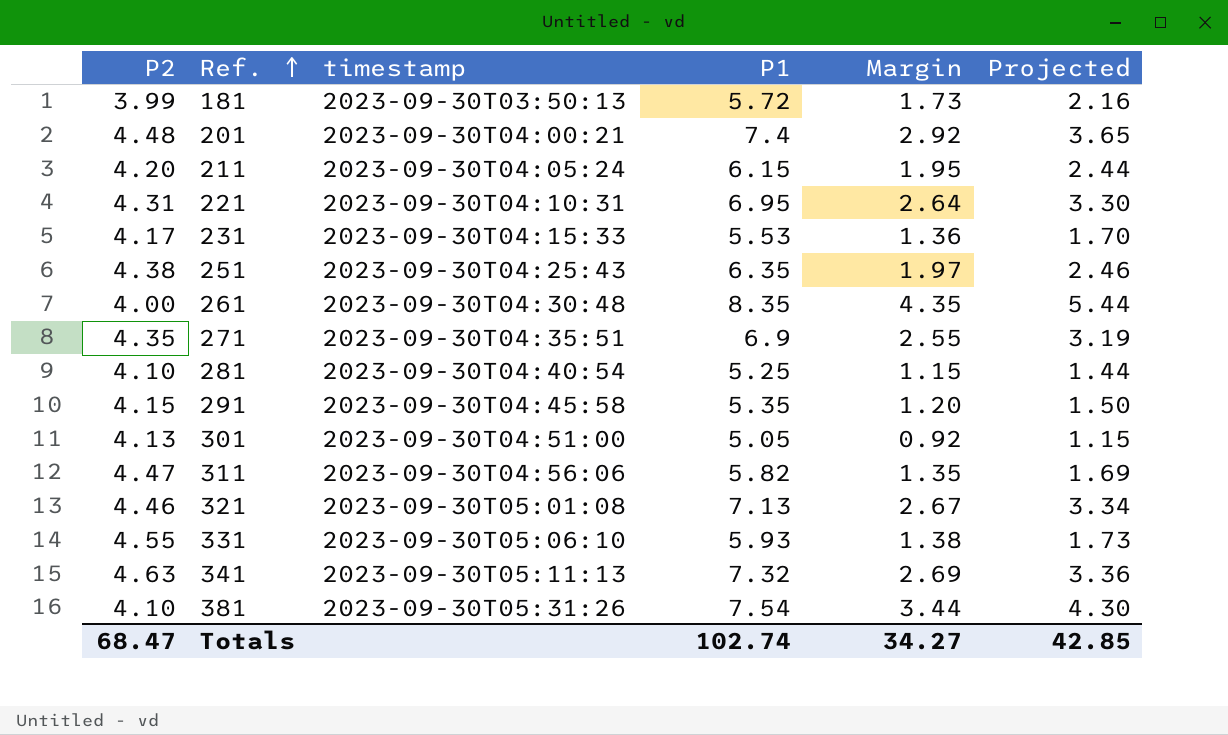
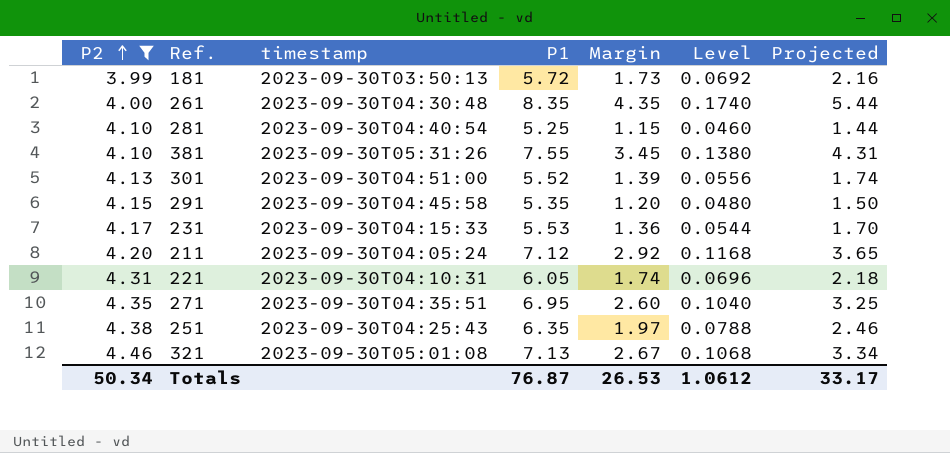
filter: none -> P2 <= 4.46
row order: Ref. ascending -> P2 ascending
column Level | formula: none -> [Margin] * 0.04
381 | P1: 7.54 -> 7.55
381 | Margin: 3.44 -> 3.45
381 | Projected: 4.30 -> 4.31
301 | P1: 5.05 -> 5.52
301 | Margin: 0.92 -> 1.39
301 | Projected: 1.15 -> 1.74
211 | P1: 6.15 -> 7.12
211 | Margin: 1.95 -> 2.92
211 | Projected: 2.44 -> 3.65
221 | P1: 6.95 -> 6.05
221 | Margin: 2.64 -> 1.74
221 | Projected: 3.30 -> 2.18
271 | P1: 6.9 -> 6.95
271 | Margin: 2.55 -> 2.60
271 | Projected: 3.19 -> 3.25
Totals | P2: 68.47 -> 50.34
Totals | P1: 102.74 -> 76.87
Totals | Margin: 34.27 -> 26.53
Totals | Projected: 42.85 -> 33.17

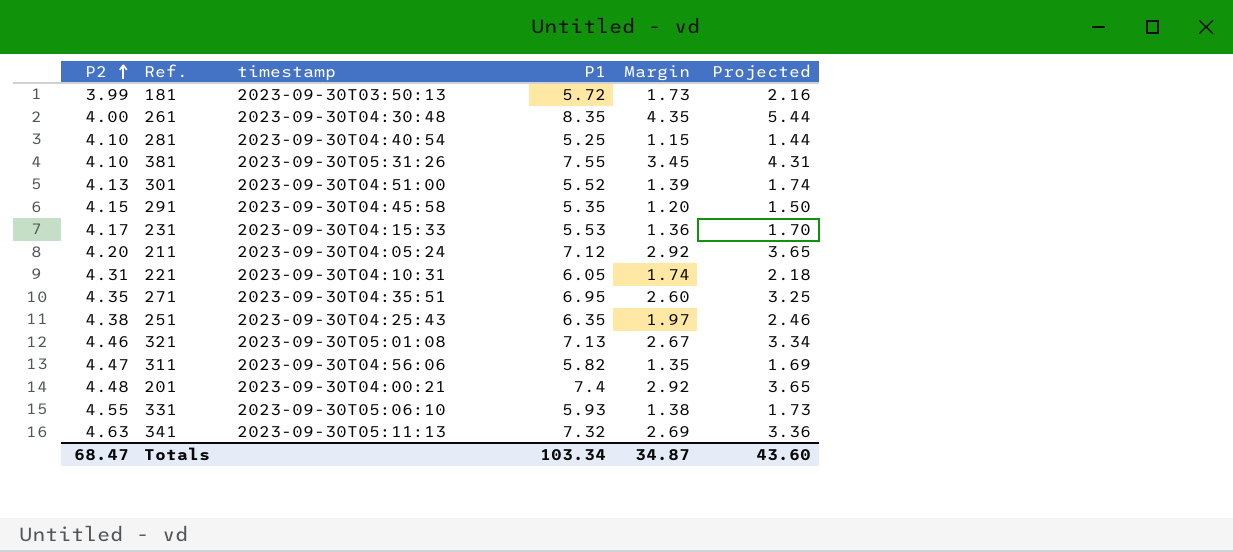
filter: P2 <= 4.46 -> none
column Level | formula: [Margin] * 0.04 -> none
Totals | P2: 50.34 -> 68.47
Totals | P1: 76.87 -> 103.34
Totals | Margin: 26.53 -> 34.87
Totals | Projected: 33.17 -> 43.60

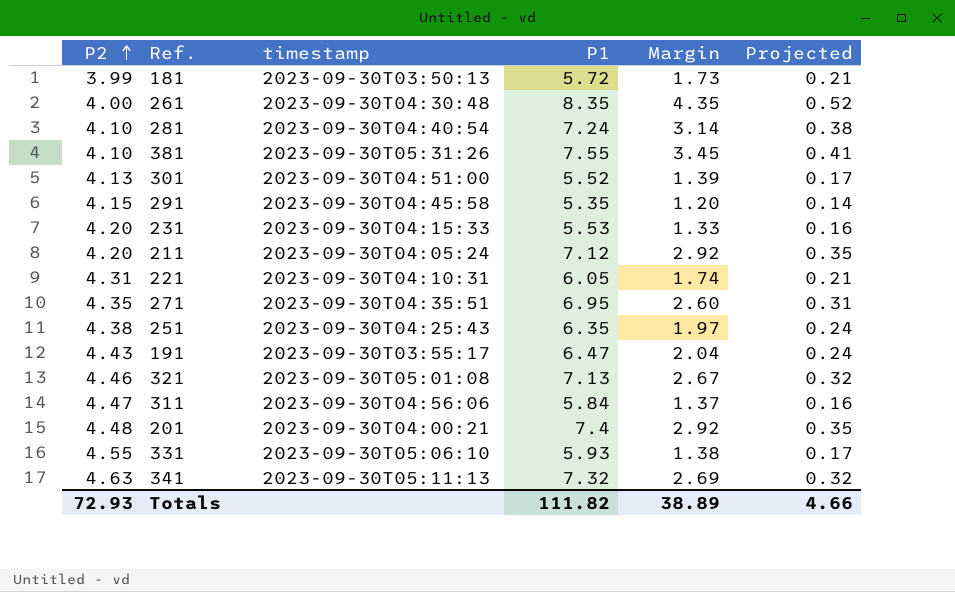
column Projected | formula: [Margin] * 1.25 -> [Margin] * 0.12
281 | P1: 5.25 -> 7.24
281 | Margin: 1.15 -> 3.14
231 | P2: 4.17 -> 4.20
231 | Margin: 1.36 -> 1.33
row 191: none -> 4.43 | 2023-09-30T03:55:17 | 6.47 | 2.04 | 0.24
311 | P1: 5.82 -> 5.84
311 | Margin: 1.35 -> 1.37
Totals | P2: 68.47 -> 72.93
Totals | P1: 103.34 -> 111.82
Totals | Margin: 34.87 -> 38.89
Totals | Projected: 43.60 -> 4.66

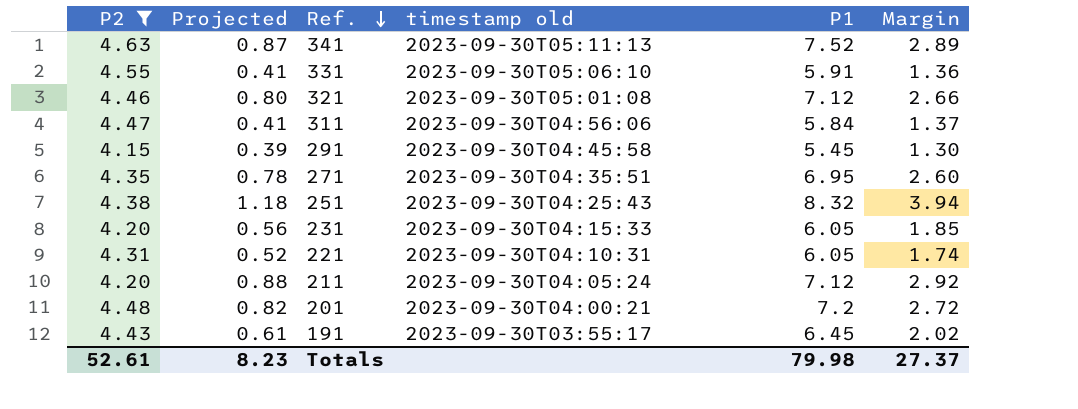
filter: none -> P2 >= 4.15
row order: P2 ascending -> Ref. descending
column Projected | formula: [Margin] * 0.12 -> [Margin] * 0.3
column Projected | position: 6 -> 2
column name: timestamp -> timestamp old
341 | P1: 7.32 -> 7.52
341 | Margin: 2.69 -> 2.89
331 | P1: 5.93 -> 5.91
331 | Margin: 1.38 -> 1.36
321 | P1: 7.13 -> 7.12
321 | Margin: 2.67 -> 2.66
291 | P1: 5.35 -> 5.45
291 | Margin: 1.20 -> 1.30
251 | P1: 6.35 -> 8.32
251 | Margin: 1.97 -> 3.94
231 | P1: 5.53 -> 6.05
231 | Margin: 1.33 -> 1.85
201 | P1: 7.4 -> 7.2
201 | Margin: 2.92 -> 2.72
191 | P1: 6.47 -> 6.45
191 | Margin: 2.04 -> 2.02
Totals | P2: 72.93 -> 52.61
Totals | Projected: 4.66 -> 8.23
Totals | P1: 111.82 -> 79.98
Totals | Margin: 38.89 -> 27.37

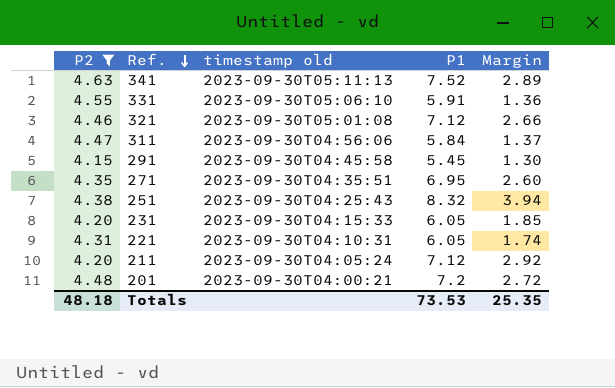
column Projected | formula: [Margin] * 0.3 -> none
row 191: 4.43 | 0.61 | 2023-09-30T03:55:17 | 6.45 | 2.02 -> none
Totals | P2: 52.61 -> 48.18
Totals | P1: 79.98 -> 73.53
Totals | Margin: 27.37 -> 25.35

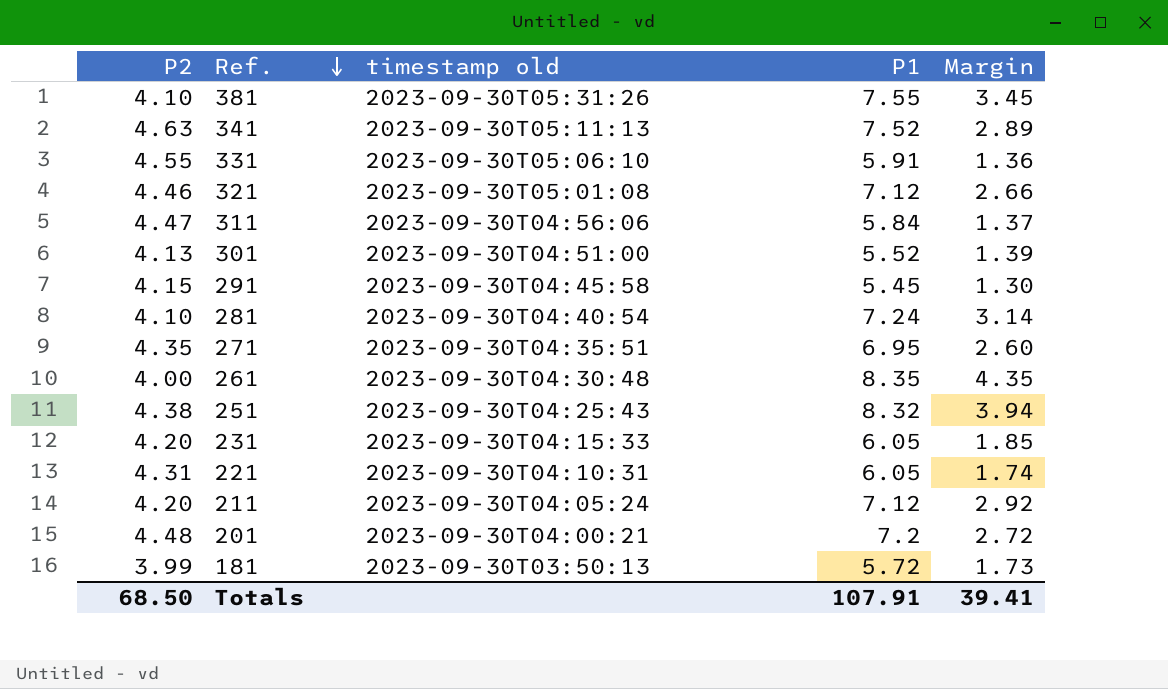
filter: P2 >= 4.15 -> none
Totals | P2: 48.18 -> 68.50
Totals | P1: 73.53 -> 107.91
Totals | Margin: 25.35 -> 39.41

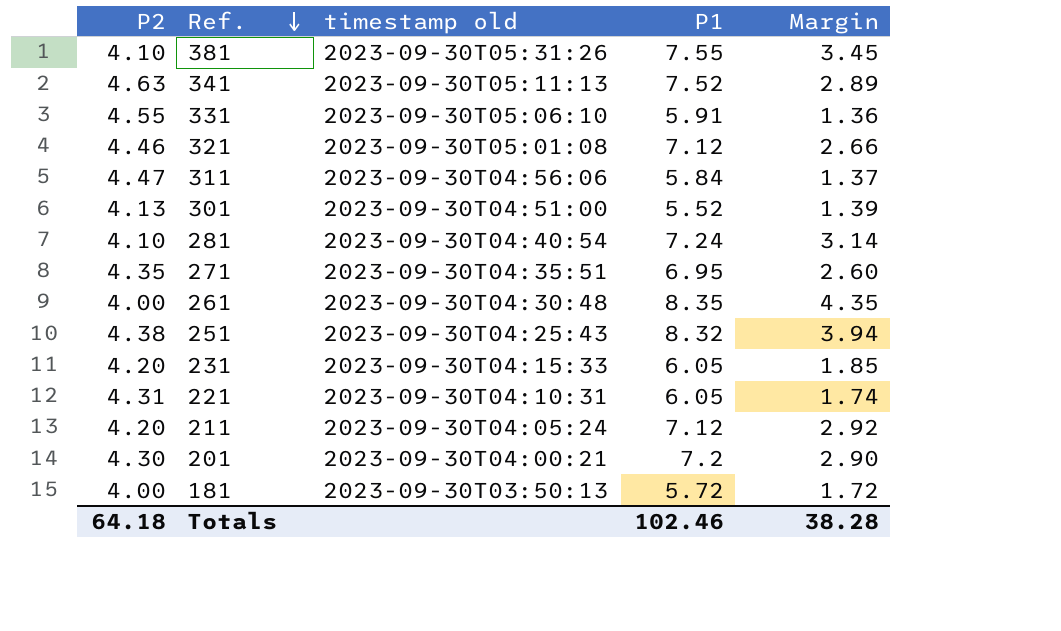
row 291: 4.15 | 2023-09-30T04:45:58 | 5.45 | 1.30 -> none
201 | P2: 4.48 -> 4.30
201 | Margin: 2.72 -> 2.90
181 | P2: 3.99 -> 4.00
181 | Margin: 1.73 -> 1.72
Totals | P2: 68.50 -> 64.18
Totals | P1: 107.91 -> 102.46
Totals | Margin: 39.41 -> 38.28

